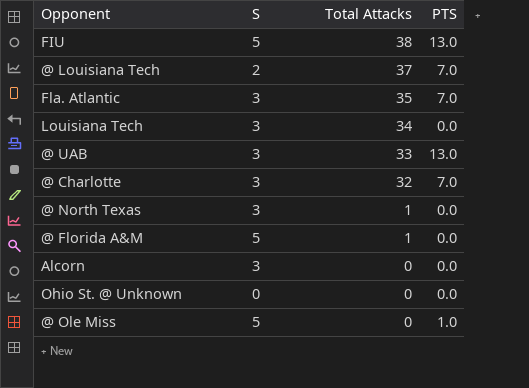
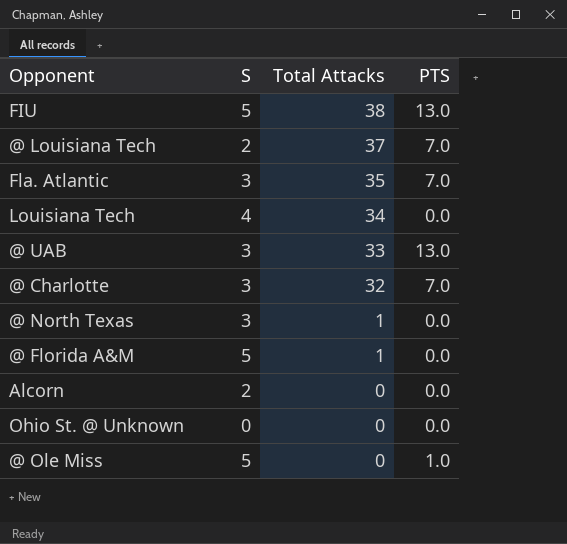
Louisiana Tech | S: 3 -> 4
Alcorn | S: 3 -> 2

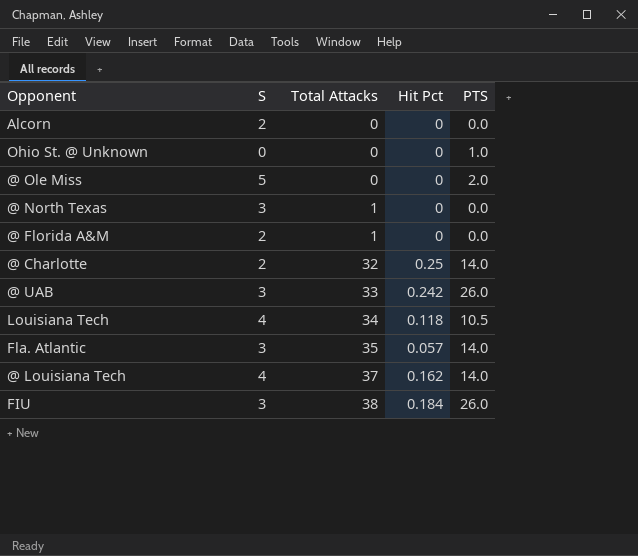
row order: Total Attacks descending -> Total Attacks ascending
column Hit Pct | position: none -> 4
Ohio St. @ Unknown | PTS: 0.0 -> 1.0
@ Ole Miss | PTS: 1.0 -> 2.0
@ Florida A&M | S: 5 -> 2
@ Charlotte | S: 3 -> 2
@ Charlotte | PTS: 7.0 -> 14.0
@ UAB | PTS: 13.0 -> 26.0
Louisiana Tech | PTS: 0.0 -> 10.5
Fla. Atlantic | PTS: 7.0 -> 14.0
@ Louisiana Tech | S: 2 -> 4
@ Louisiana Tech | PTS: 7.0 -> 14.0
FIU | S: 5 -> 3
FIU | PTS: 13.0 -> 26.0

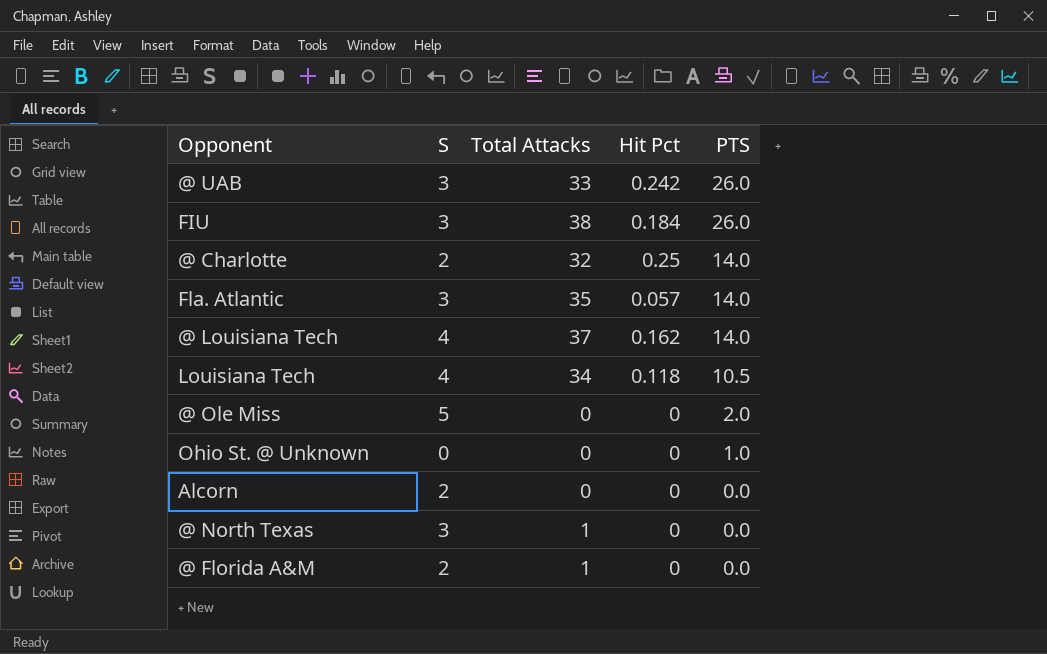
row order: Total Attacks ascending -> PTS descending

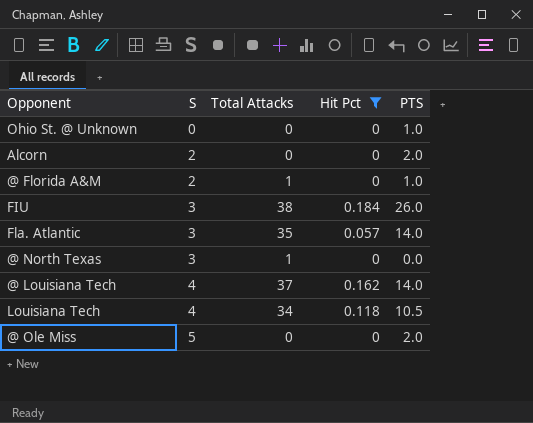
filter: none -> Hit Pct <= 0.184
row order: PTS descending -> S ascending
Alcorn | PTS: 0.0 -> 2.0
@ Florida A&M | PTS: 0.0 -> 1.0

